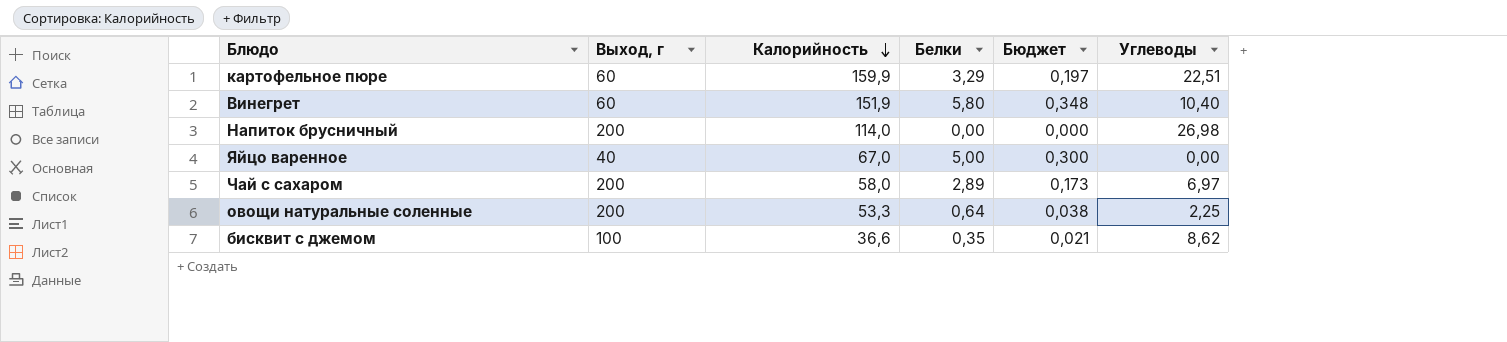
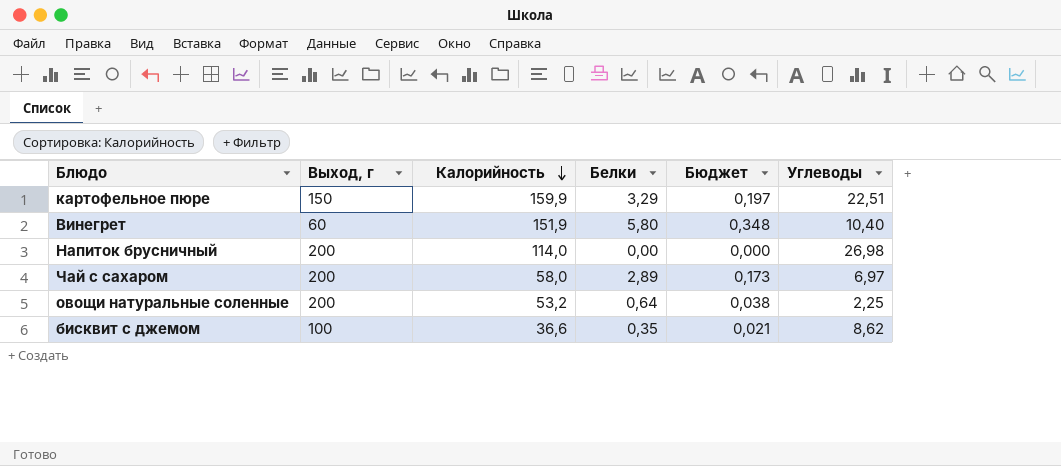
row Яйцо варенное: 40 | 67,0 | 5,00 | 0,300 | 0,00 -> none
картофельное пюре | Выход, г: 60 -> 150
овощи натуральные соленные | Калорийность: 53,3 -> 53,2

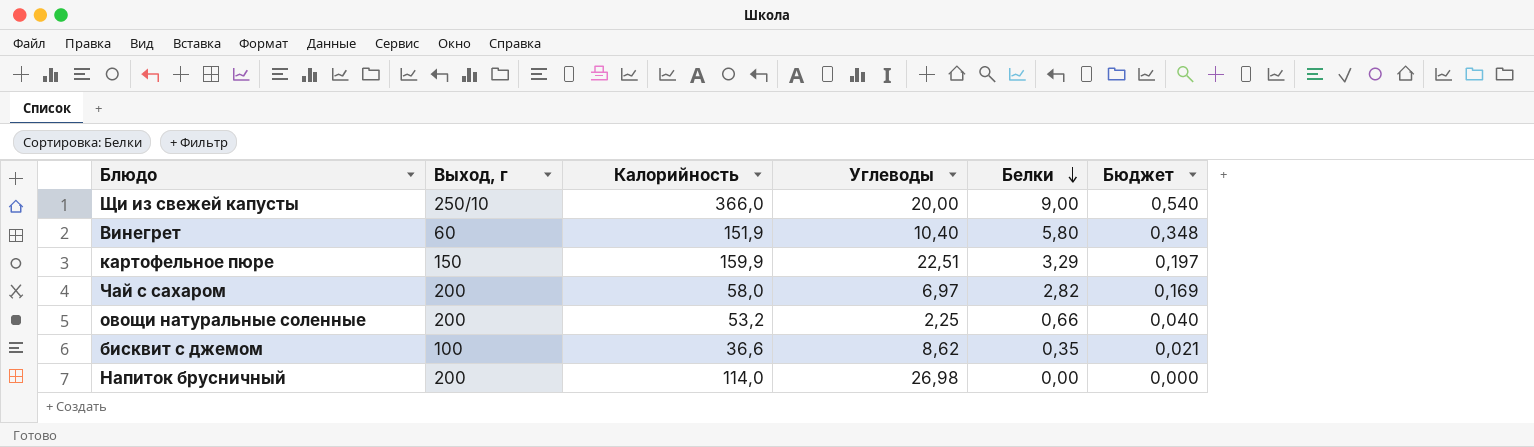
row order: Калорийность descending -> Белки descending
column Углеводы | position: 6 -> 4
row Щи из свежей капусты: none -> 250/10 | 366,0 | 20,00 | 9,00 | 0,540
Чай с сахаром | Белки: 2,89 -> 2,82
Чай с сахаром | Бюджет: 0,173 -> 0,169
овощи натуральные соленные | Белки: 0,64 -> 0,66
овощи натуральные соленные | Бюджет: 0,038 -> 0,040

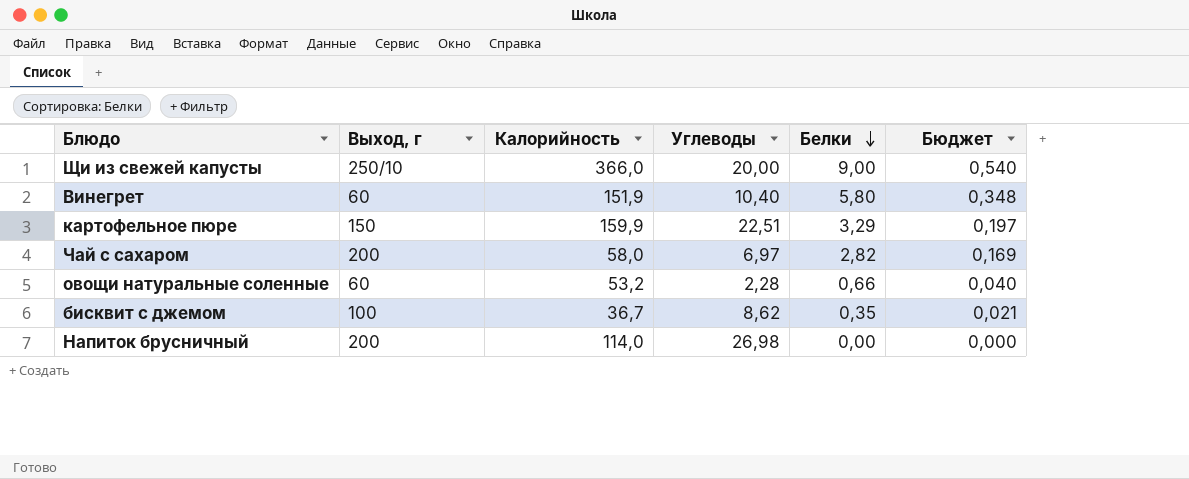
овощи натуральные соленные | Выход, г: 200 -> 60
овощи натуральные соленные | Углеводы: 2,25 -> 2,28
бисквит с джемом | Калорийность: 36,6 -> 36,7

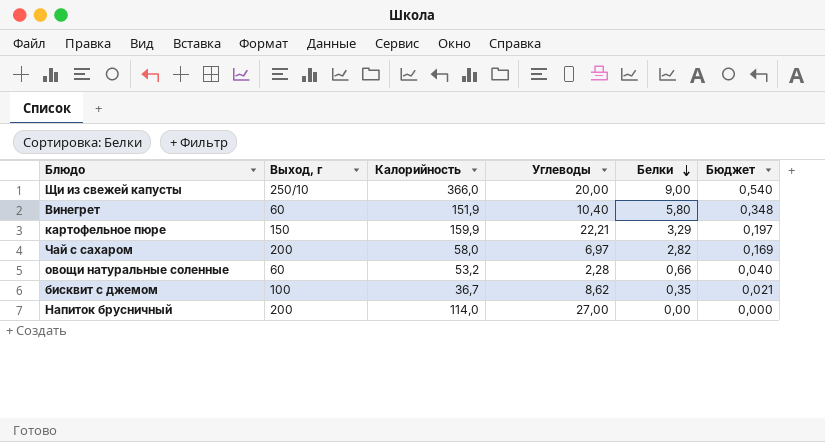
картофельное пюре | Углеводы: 22,51 -> 22,21
Напиток брусничный | Углеводы: 26,98 -> 27,00

